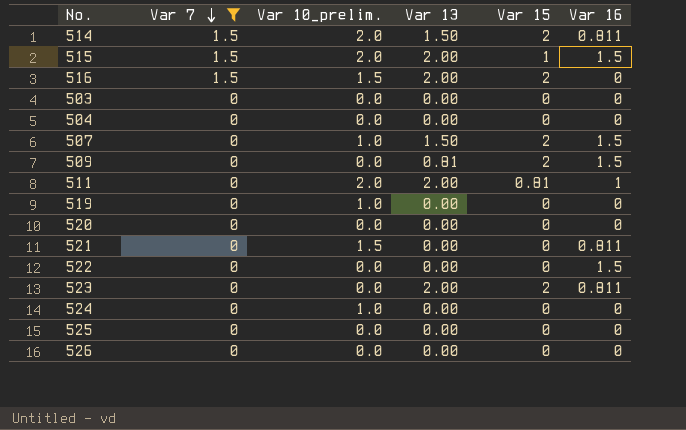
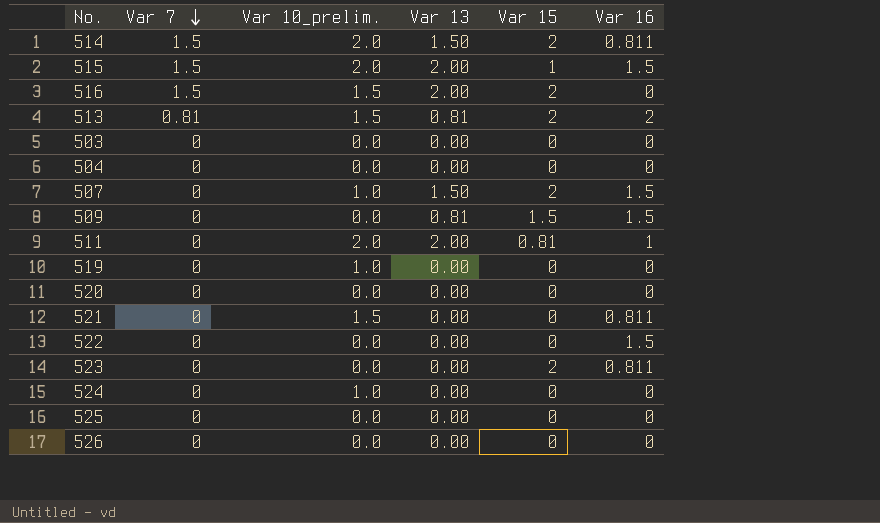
filter: Var 7 != 0.81 -> none
509 | Var 15: 2 -> 1.5
523 | Var 13: 2.00 -> 0.00

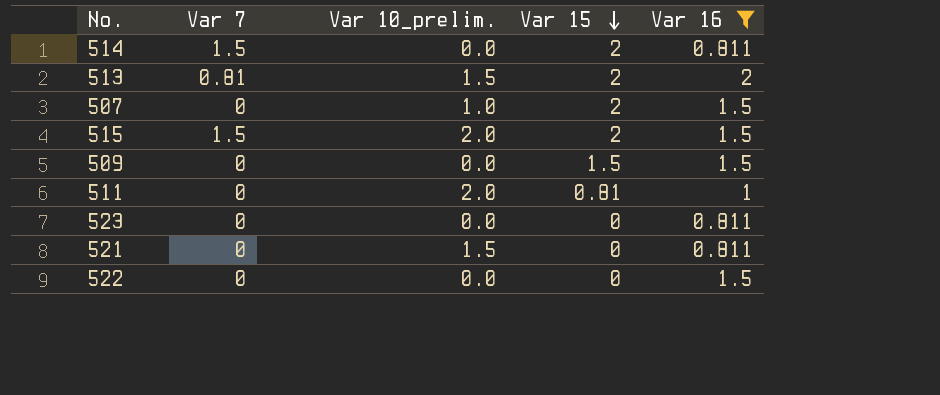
filter: none -> Var 16 != 0
row order: Var 7 descending -> Var 15 descending
column Var 13 | position: 4 -> none
514 | Var 10_prelim.: 2.0 -> 0.0
515 | Var 15: 1 -> 2
523 | Var 15: 2 -> 0

